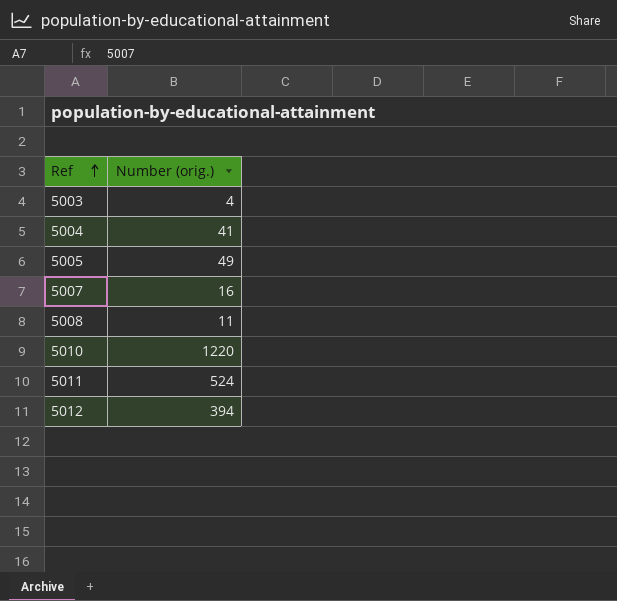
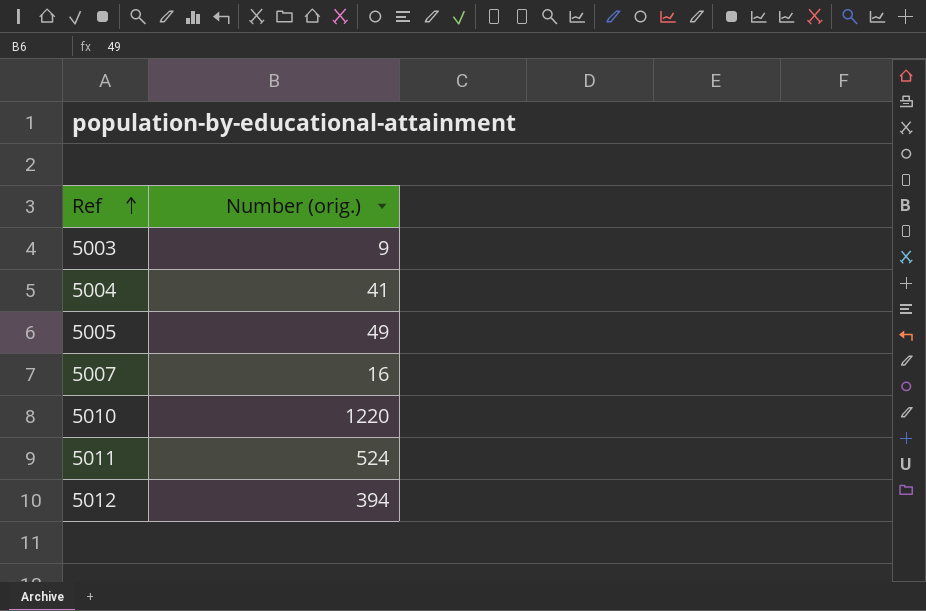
row 5008: 11 -> none
5003 | Number (orig.): 4 -> 9

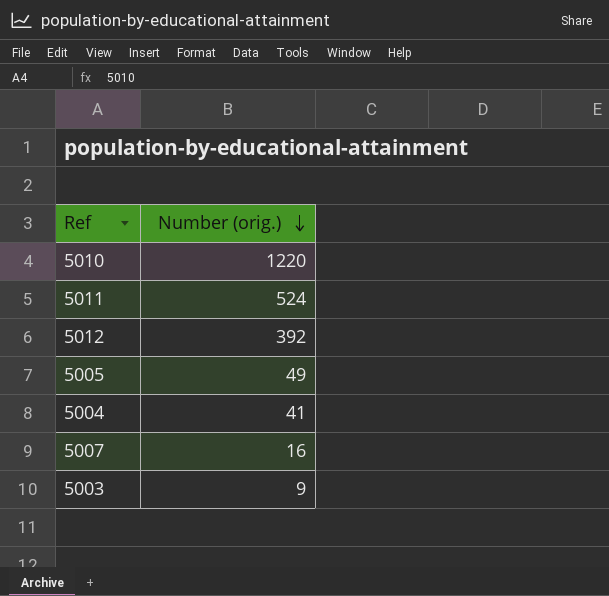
row order: Ref ascending -> Number (orig.) descending
5012 | Number (orig.): 394 -> 392

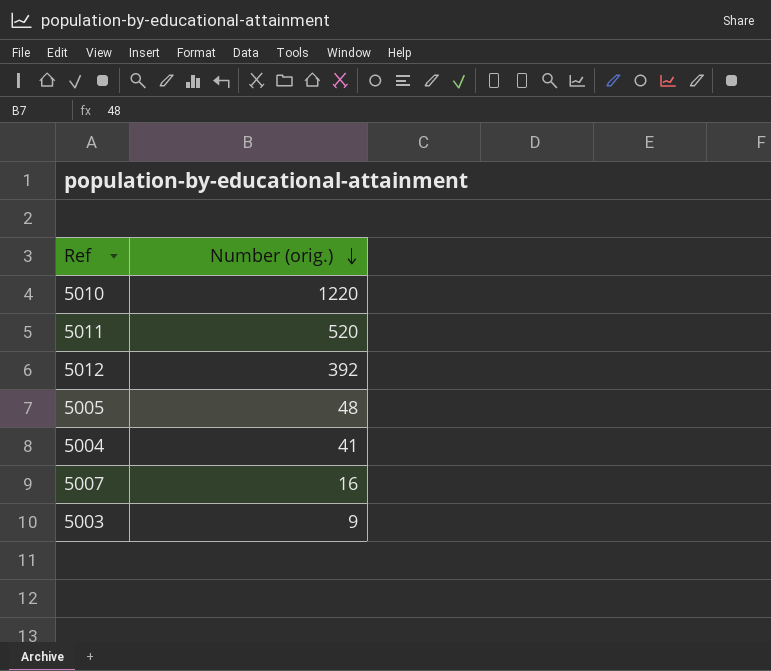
5011 | Number (orig.): 524 -> 520
5005 | Number (orig.): 49 -> 48

